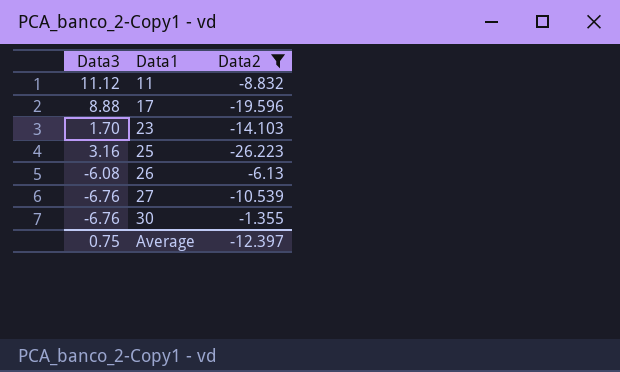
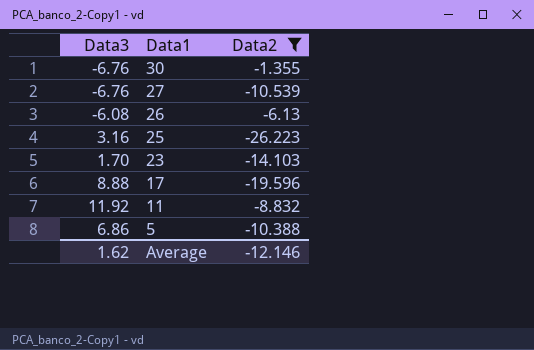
row order: Data1 ascending -> Data1 descending
11 | Data3: 11.12 -> 11.92
row 5: none -> 6.86 | -10.388
Average | Data3: 0.75 -> 1.62
Average | Data2: -12.397 -> -12.146

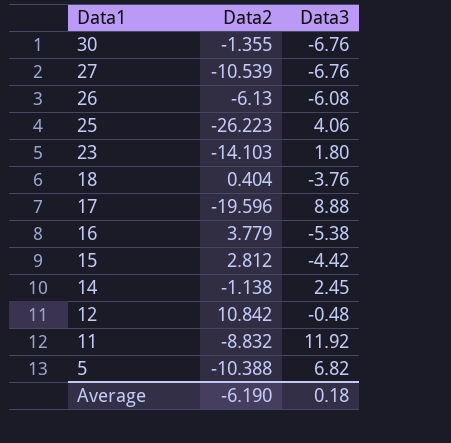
filter: Data2 <= -1.355 -> none
column Data3 | position: 1 -> 3
25 | Data3: 3.16 -> 4.06
23 | Data3: 1.70 -> 1.80
5 | Data3: 6.86 -> 6.82
Average | Data2: -12.146 -> -6.190
Average | Data3: 1.62 -> 0.18

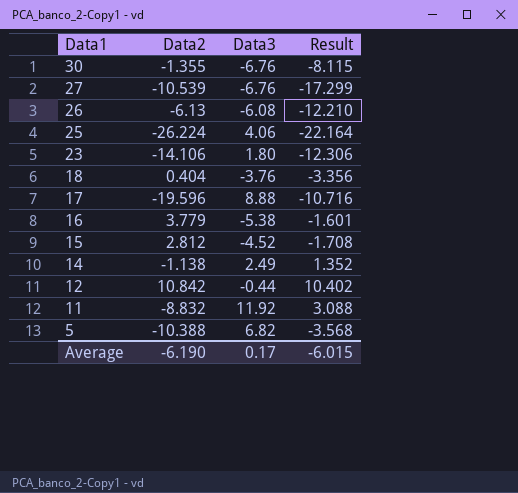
column Result | formula: none -> [Data2] + [Data3]
25 | Data2: -26.223 -> -26.224
23 | Data2: -14.103 -> -14.106
15 | Data3: -4.42 -> -4.52
14 | Data3: 2.45 -> 2.49
12 | Data3: -0.48 -> -0.44
Average | Data3: 0.18 -> 0.17

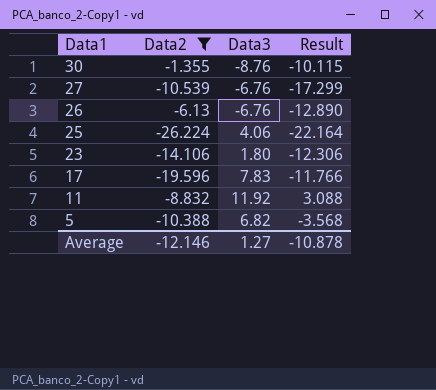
filter: none -> Data2 <= -1.355
30 | Data3: -6.76 -> -8.76
30 | Result: -8.115 -> -10.115
26 | Data3: -6.08 -> -6.76
26 | Result: -12.210 -> -12.890
17 | Data3: 8.88 -> 7.83
17 | Result: -10.716 -> -11.766
Average | Data2: -6.190 -> -12.146
Average | Data3: 0.17 -> 1.27
Average | Result: -6.015 -> -10.878

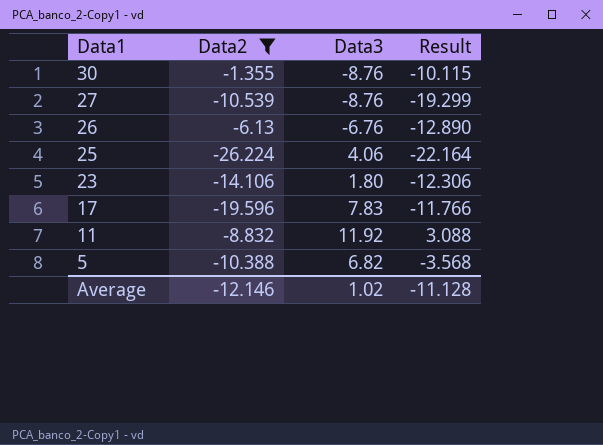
27 | Data3: -6.76 -> -8.76
27 | Result: -17.299 -> -19.299
Average | Data3: 1.27 -> 1.02
Average | Result: -10.878 -> -11.128

